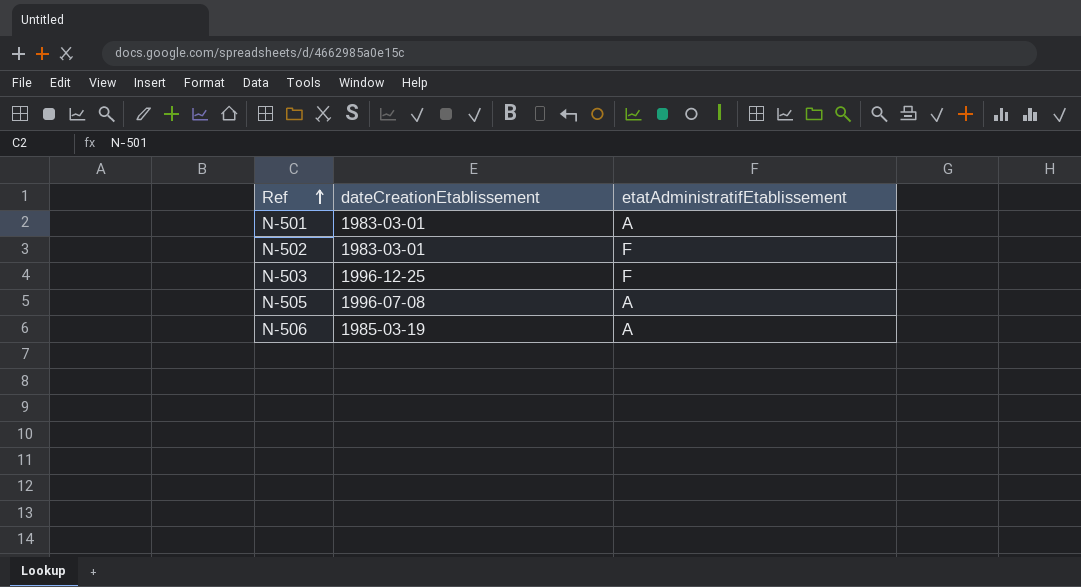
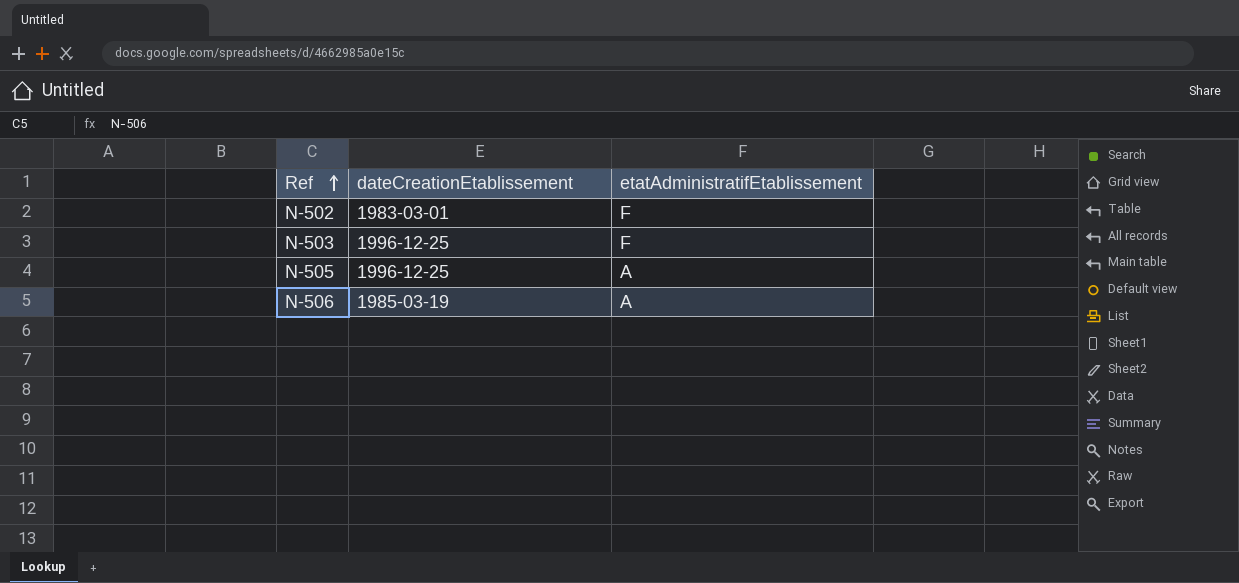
row N-501: 1983-03-01 | A -> none
N-505 | dateCreationEtablissement: 1996-07-08 -> 1996-12-25

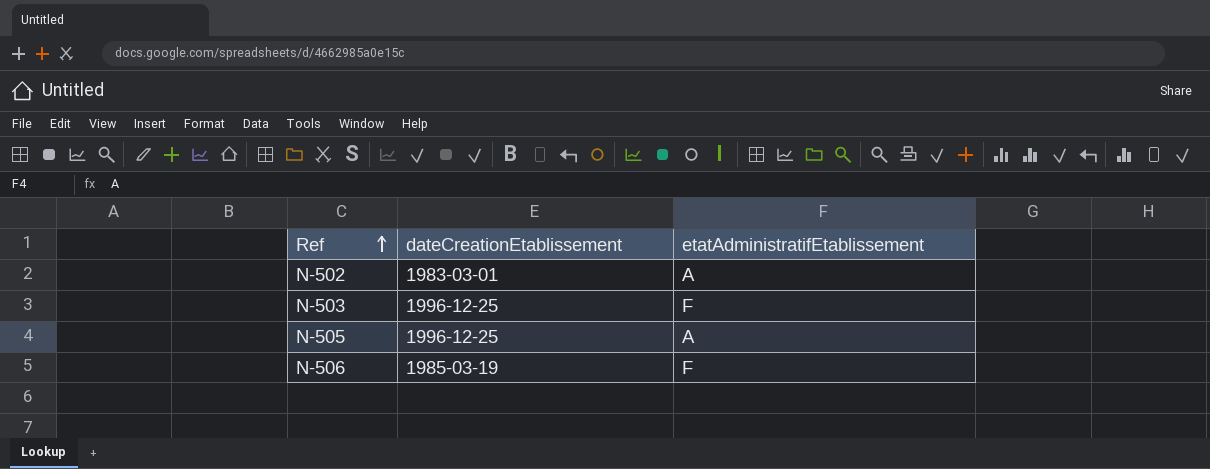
N-502 | etatAdministratifEtablissement: F -> A
N-506 | etatAdministratifEtablissement: A -> F

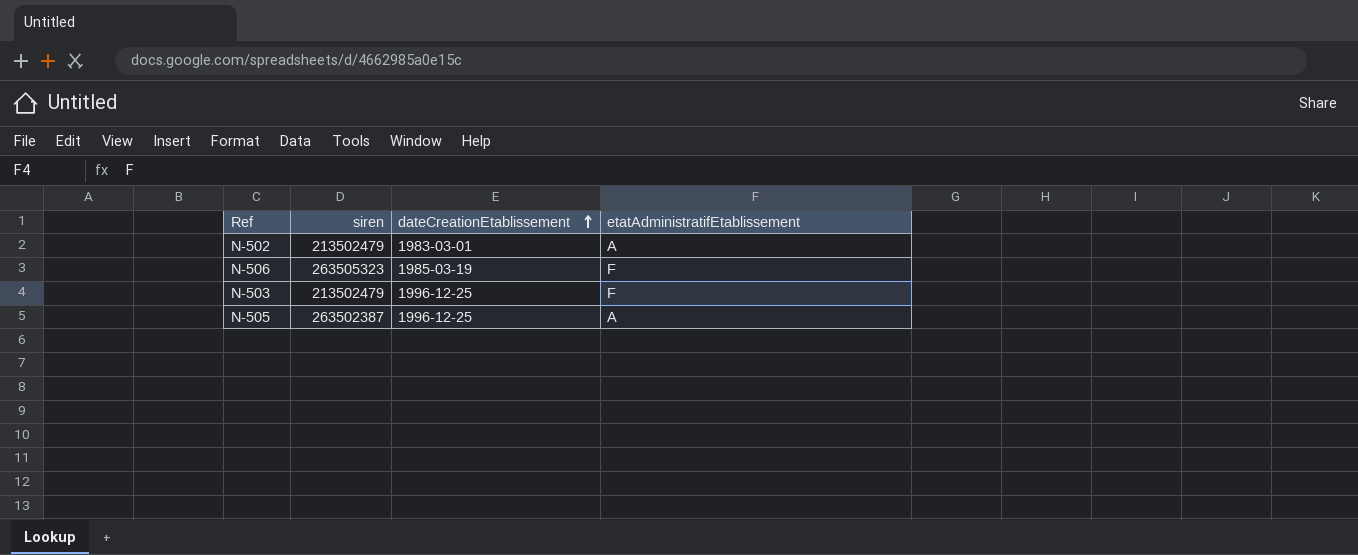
row order: Ref ascending -> dateCreationEtablissement ascending
column siren | position: none -> 2

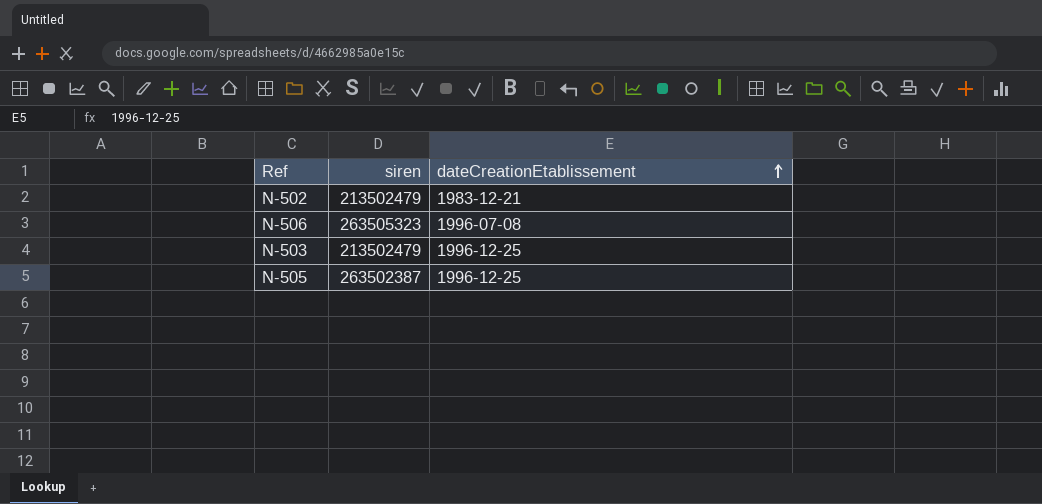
column etatAdministratifEtablissement | position: 4 -> none
N-502 | dateCreationEtablissement: 1983-03-01 -> 1983-12-21
N-506 | dateCreationEtablissement: 1985-03-19 -> 1996-07-08

